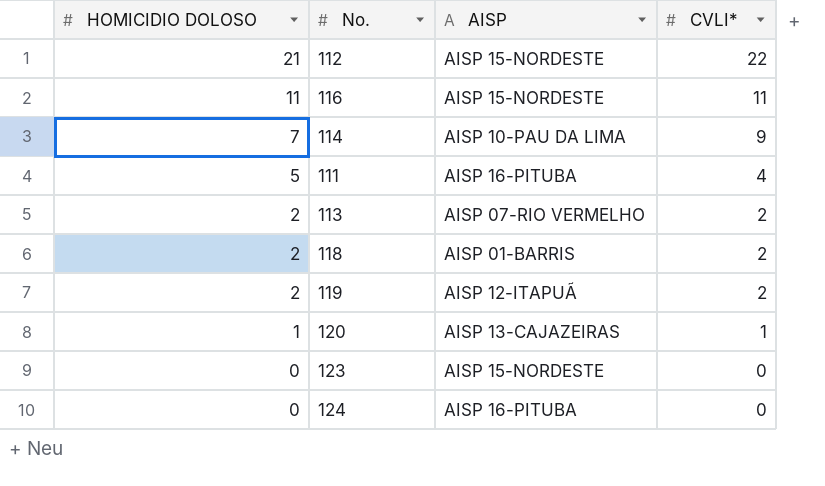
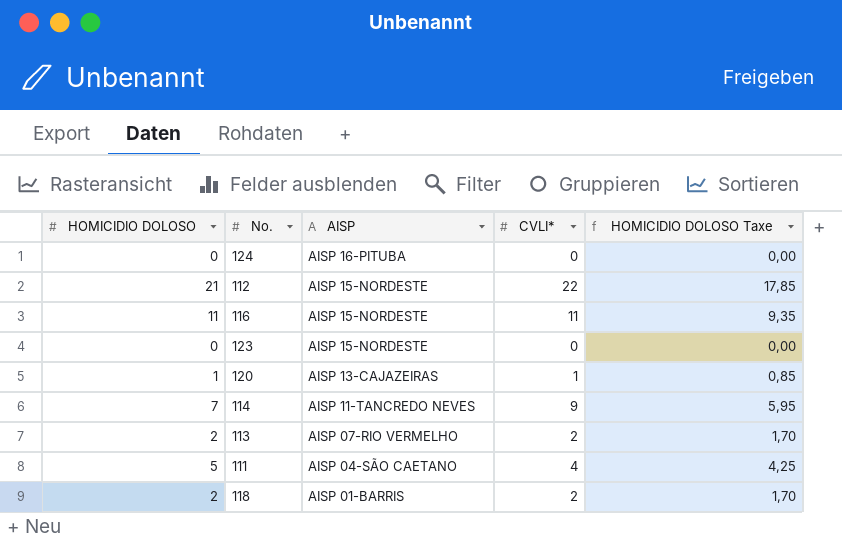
row order: HOMICIDIO DOLOSO descending -> AISP descending
column HOMICIDIO DOLOSO Taxe | formula: none -> [HOMICIDIO DOLOSO] * 0,85
row 119: 2 | AISP 12-ITAPUÃ | 2 -> none
114 | AISP: AISP 10-PAU DA LIMA -> AISP 11-TANCREDO NEVES
111 | AISP: AISP 16-PITUBA -> AISP 04-SÃO CAETANO

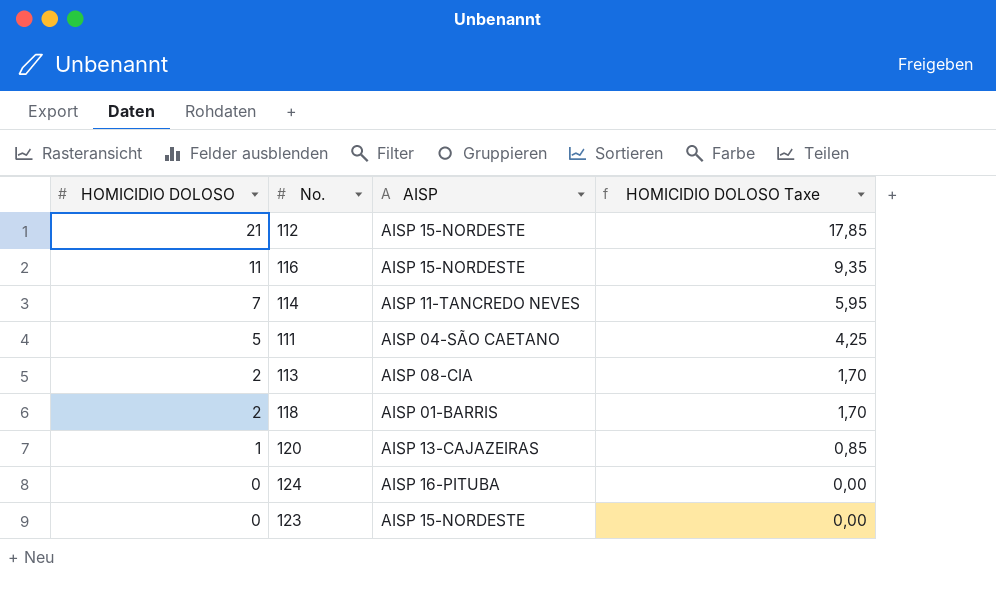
row order: AISP descending -> HOMICIDIO DOLOSO descending
column CVLI* | position: 4 -> none
113 | AISP: AISP 07-RIO VERMELHO -> AISP 08-CIA

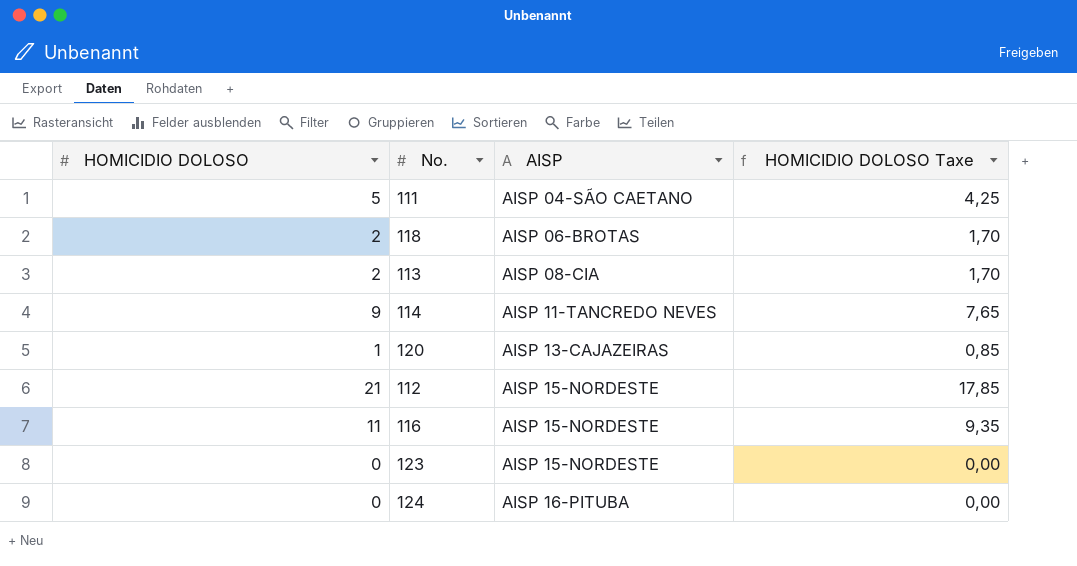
row order: HOMICIDIO DOLOSO descending -> AISP ascending
118 | AISP: AISP 01-BARRIS -> AISP 06-BROTAS
114 | HOMICIDIO DOLOSO: 7 -> 9
114 | HOMICIDIO DOLOSO Taxe: 5,95 -> 7,65

